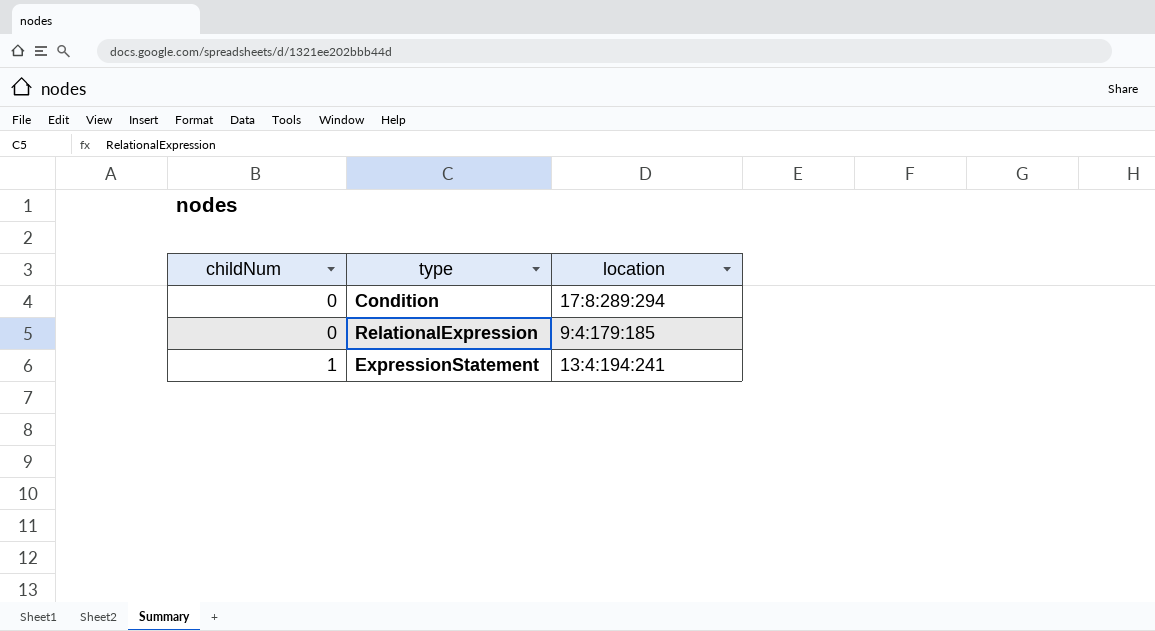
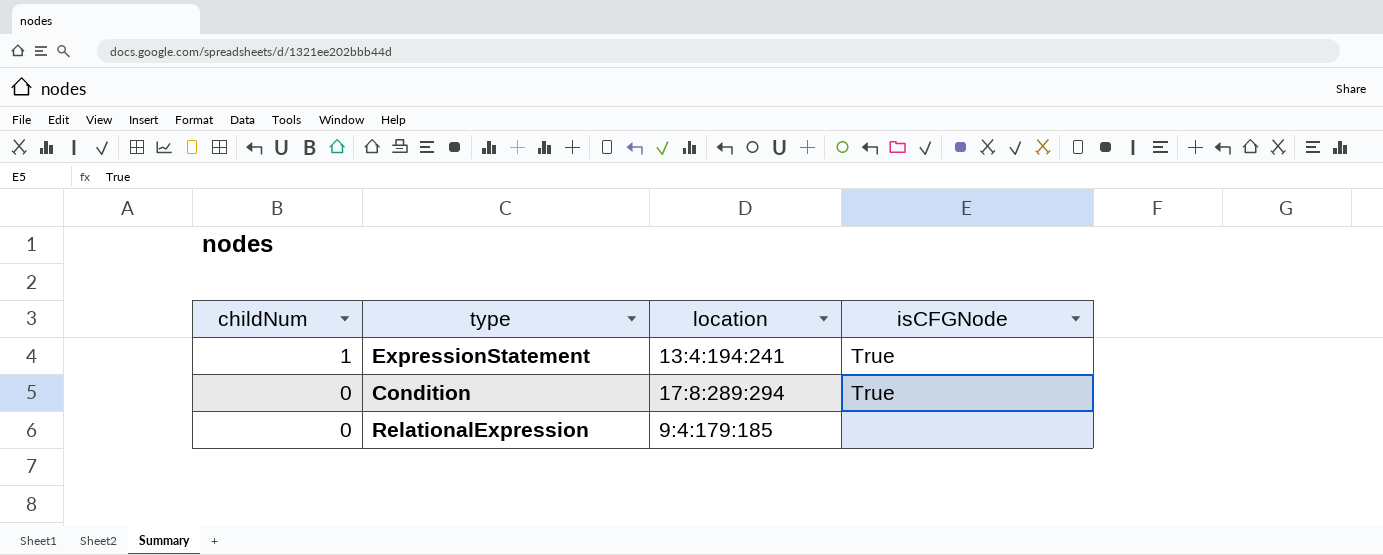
row order: childNum ascending -> childNum descending
column isCFGNode | position: none -> 4

